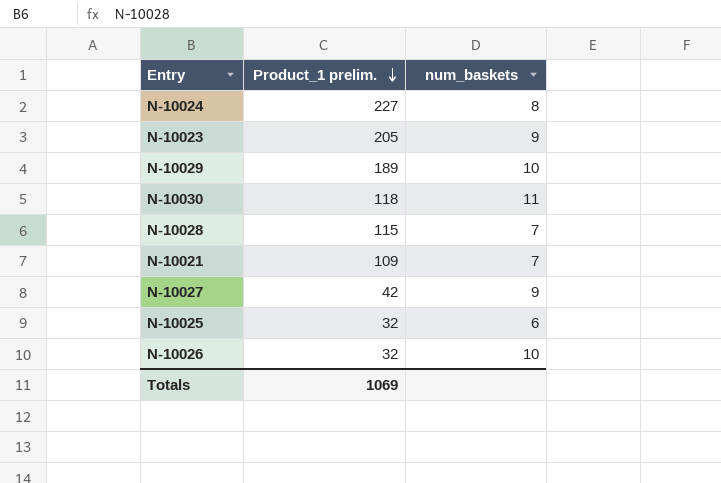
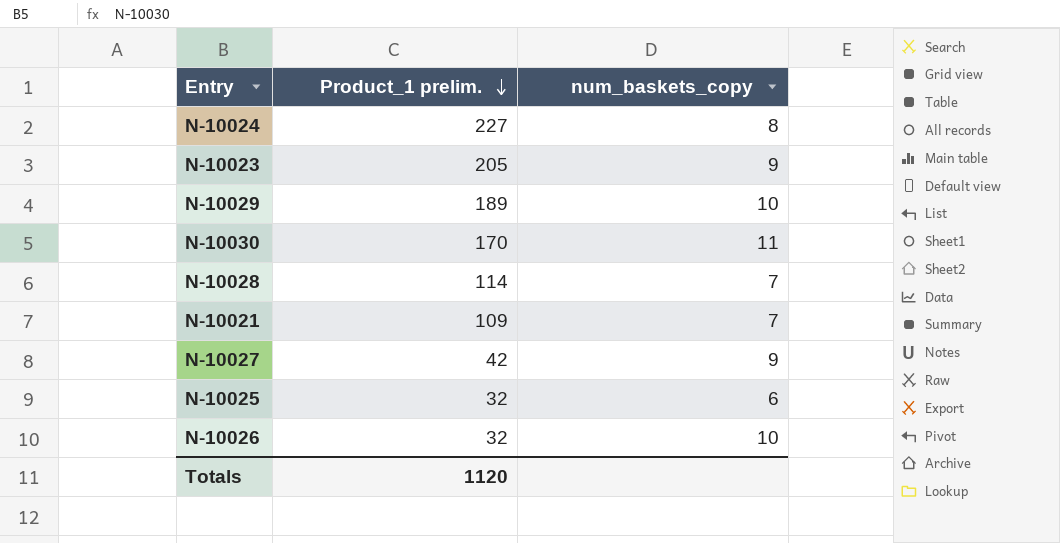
column name: num_baskets -> num_baskets_copy
N-10030 | Product_1 prelim.: 118 -> 170
N-10028 | Product_1 prelim.: 115 -> 114
Totals | Product_1 prelim.: 1069 -> 1120

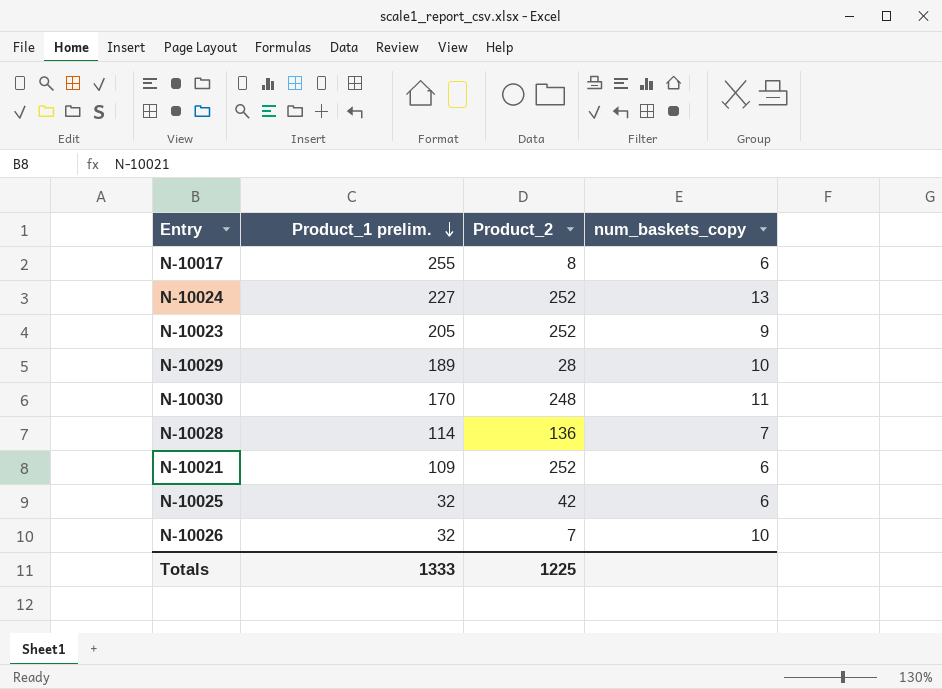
column Product_2 | position: none -> 3
row N-10027: 42 | 9 -> none
row N-10017: none -> 255 | 8 | 6
N-10024 | num_baskets_copy: 8 -> 13
N-10021 | num_baskets_copy: 7 -> 6
Totals | Product_1 prelim.: 1120 -> 1333

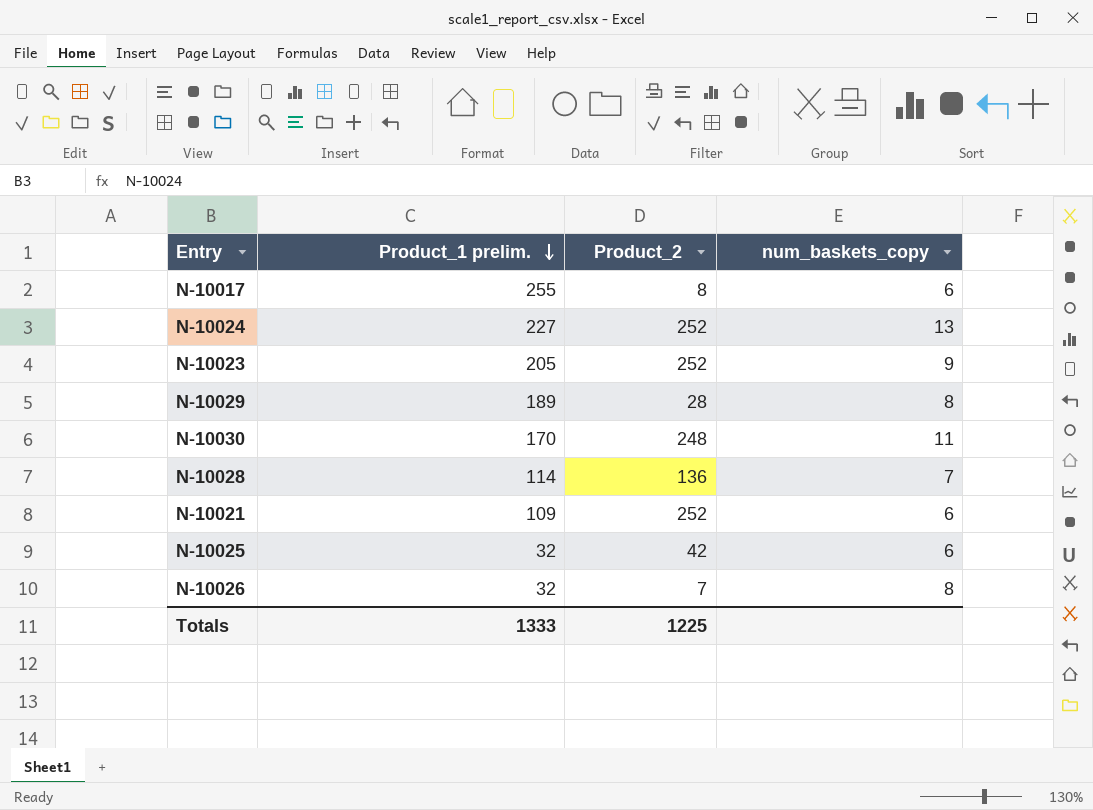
N-10029 | num_baskets_copy: 10 -> 8
N-10026 | num_baskets_copy: 10 -> 8

